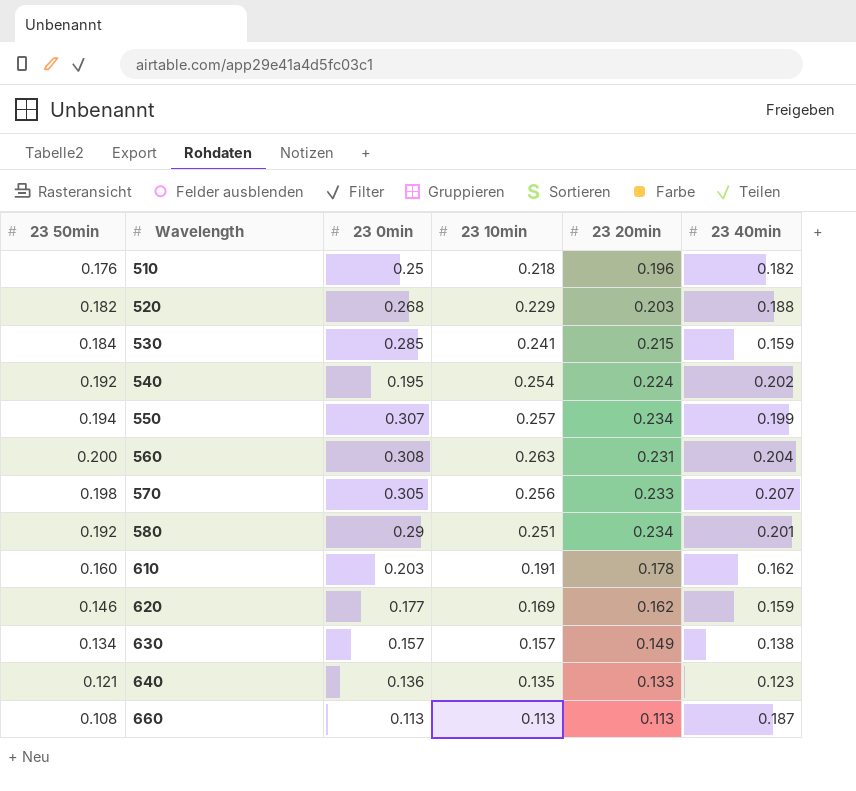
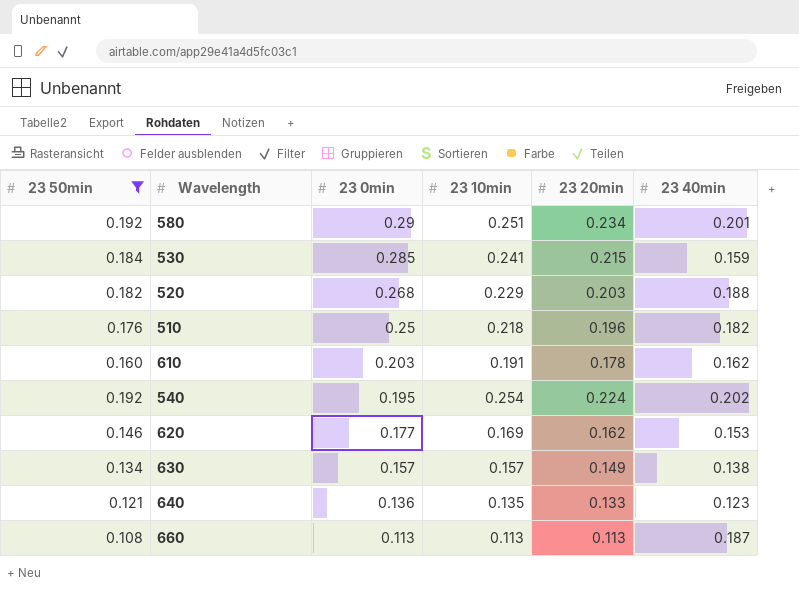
filter: none -> 23 50min <= 0.192
row order: Wavelength ascending -> 23 0min descending
620 | 23 40min: 0.159 -> 0.153

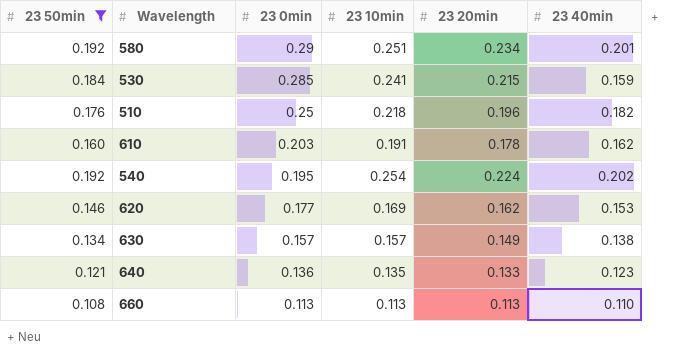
row 520: 0.182 | 0.268 | 0.229 | 0.203 | 0.188 -> none
660 | 23 40min: 0.187 -> 0.110

